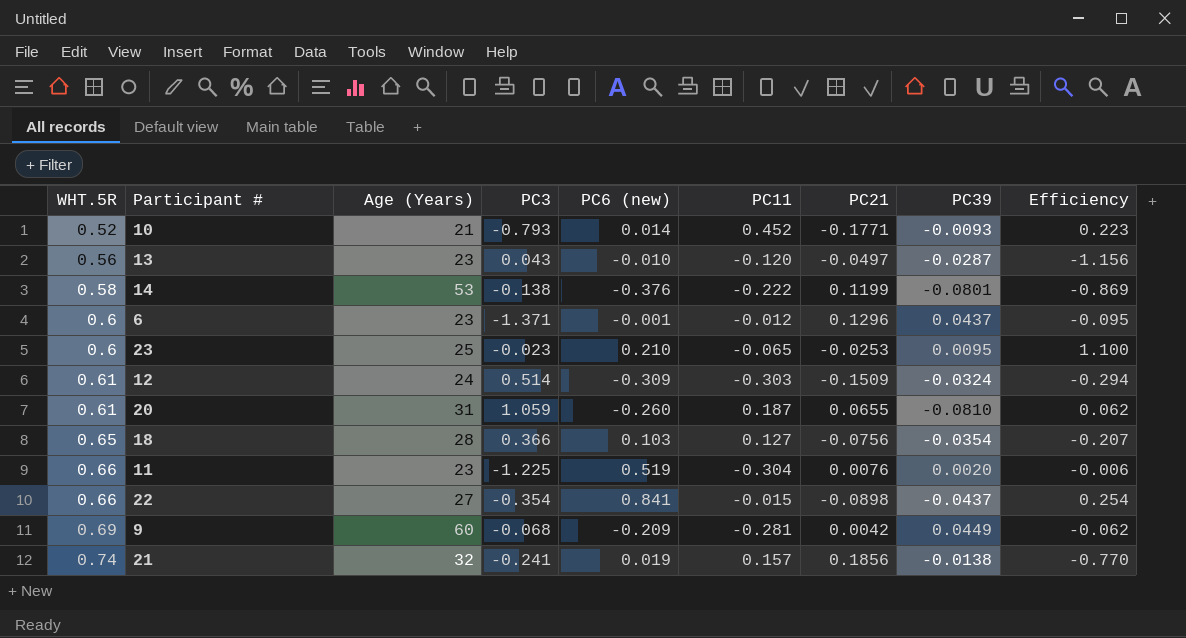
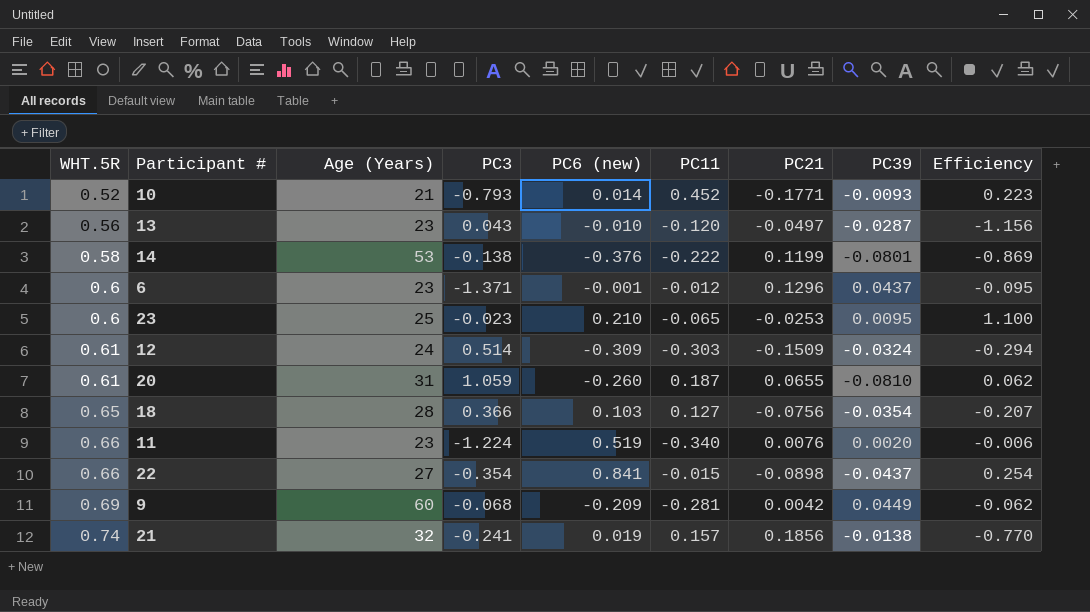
11 | PC3: -1.225 -> -1.224
11 | PC11: -0.304 -> -0.340

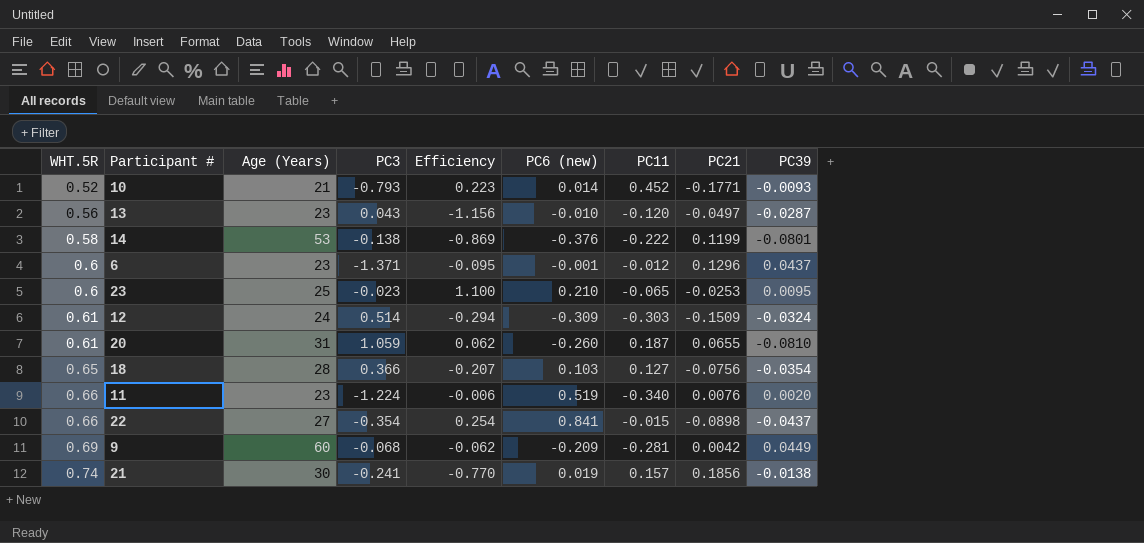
column Efficiency | position: 9 -> 5
21 | Age (Years): 32 -> 30

